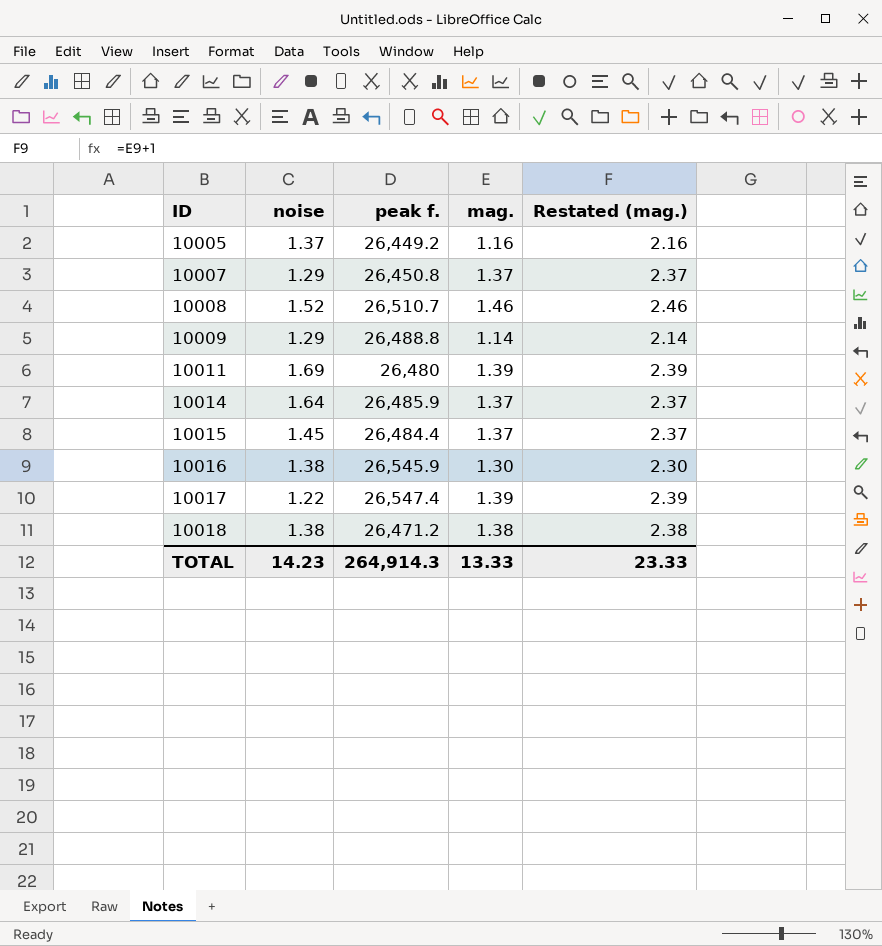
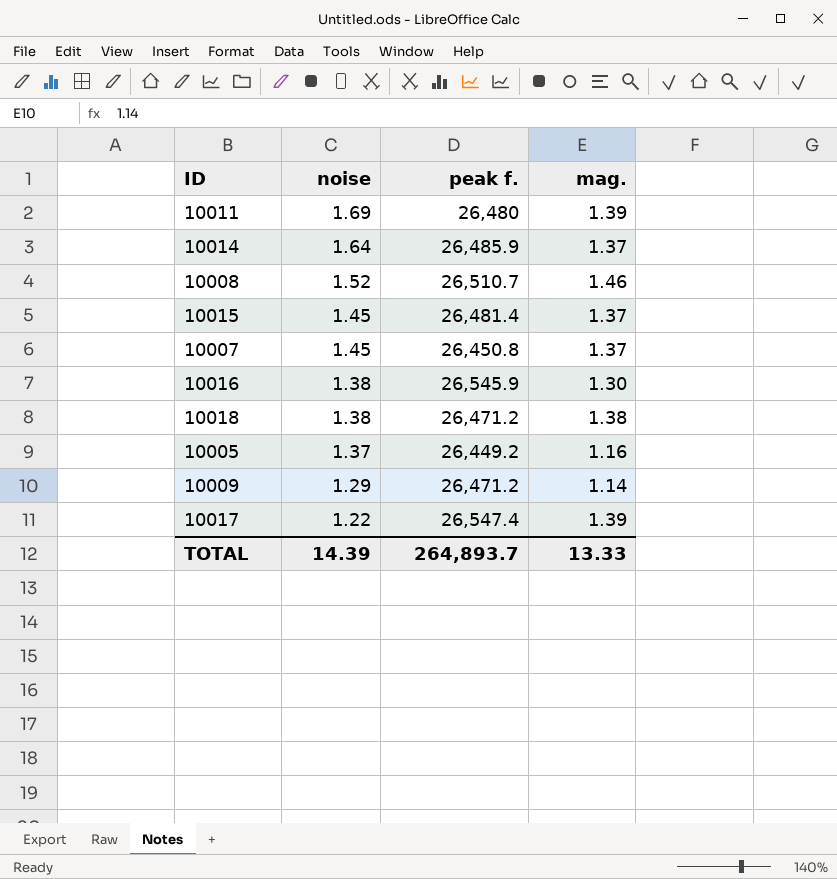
row order: ID ascending -> noise descending
column Restated (mag.) | formula: [mag.] + 1 -> none
10015 | peak f.: 26,484.4 -> 26,481.4
10007 | noise: 1.29 -> 1.45
10009 | peak f.: 26,488.8 -> 26,471.2
TOTAL | noise: 14.23 -> 14.39
TOTAL | peak f.: 264,914.3 -> 264,893.7

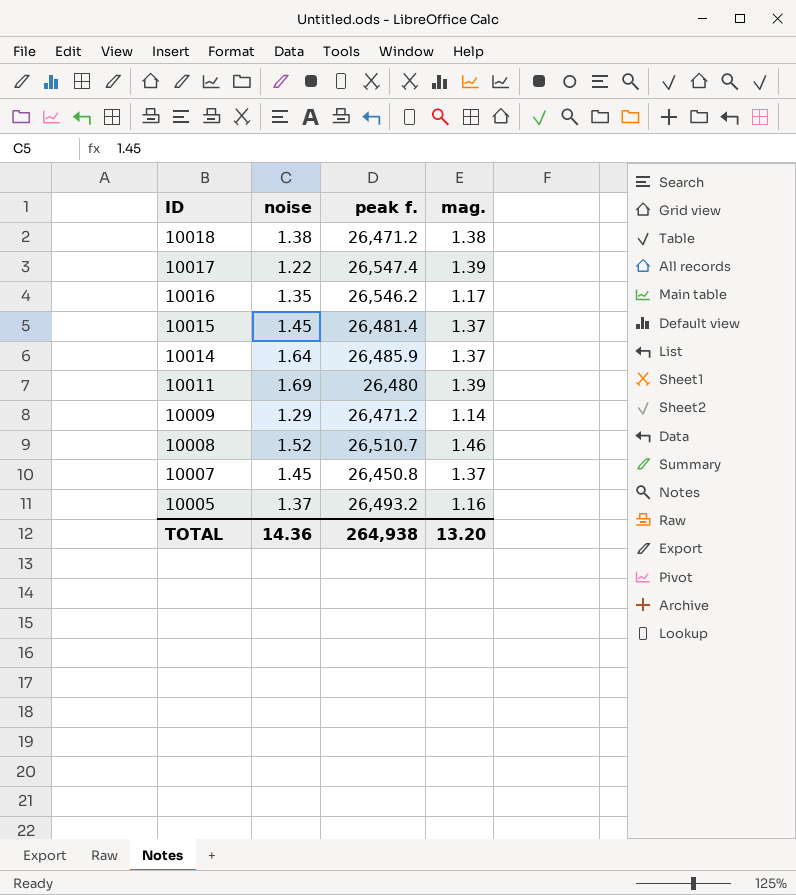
row order: noise descending -> ID descending
10016 | noise: 1.38 -> 1.35
10016 | peak f.: 26,545.9 -> 26,546.2
10016 | mag.: 1.30 -> 1.17
10005 | peak f.: 26,449.2 -> 26,493.2
TOTAL | noise: 14.39 -> 14.36
TOTAL | peak f.: 264,893.7 -> 264,938
TOTAL | mag.: 13.33 -> 13.20

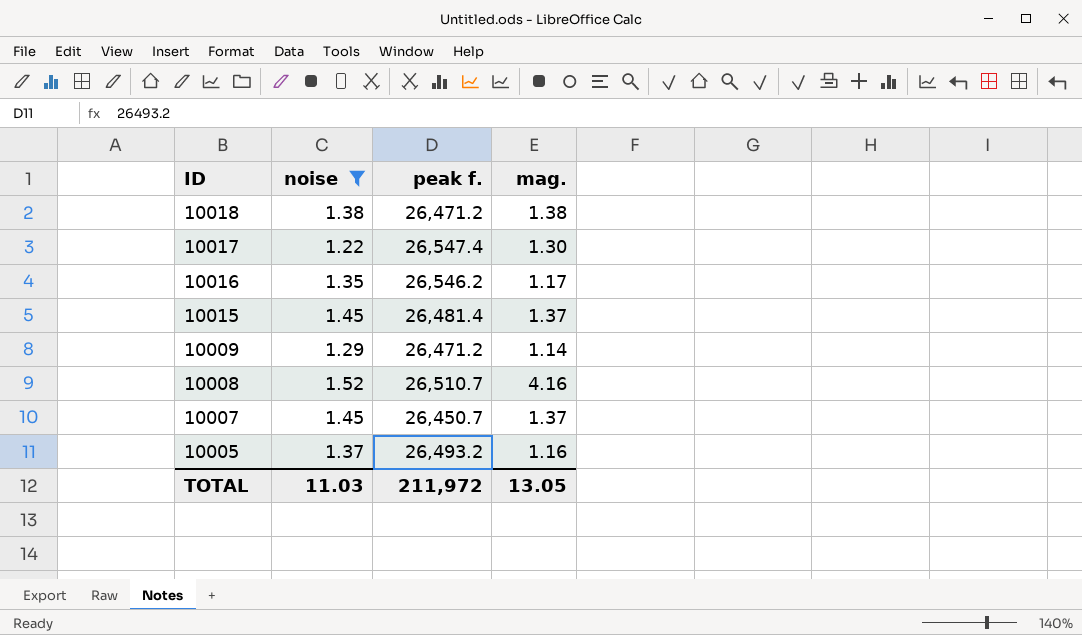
filter: none -> noise <= 1.52
10017 | mag.: 1.39 -> 1.30
10008 | mag.: 1.46 -> 4.16
10007 | peak f.: 26,450.8 -> 26,450.7
TOTAL | noise: 14.36 -> 11.03
TOTAL | peak f.: 264,938 -> 211,972
TOTAL | mag.: 13.20 -> 13.05

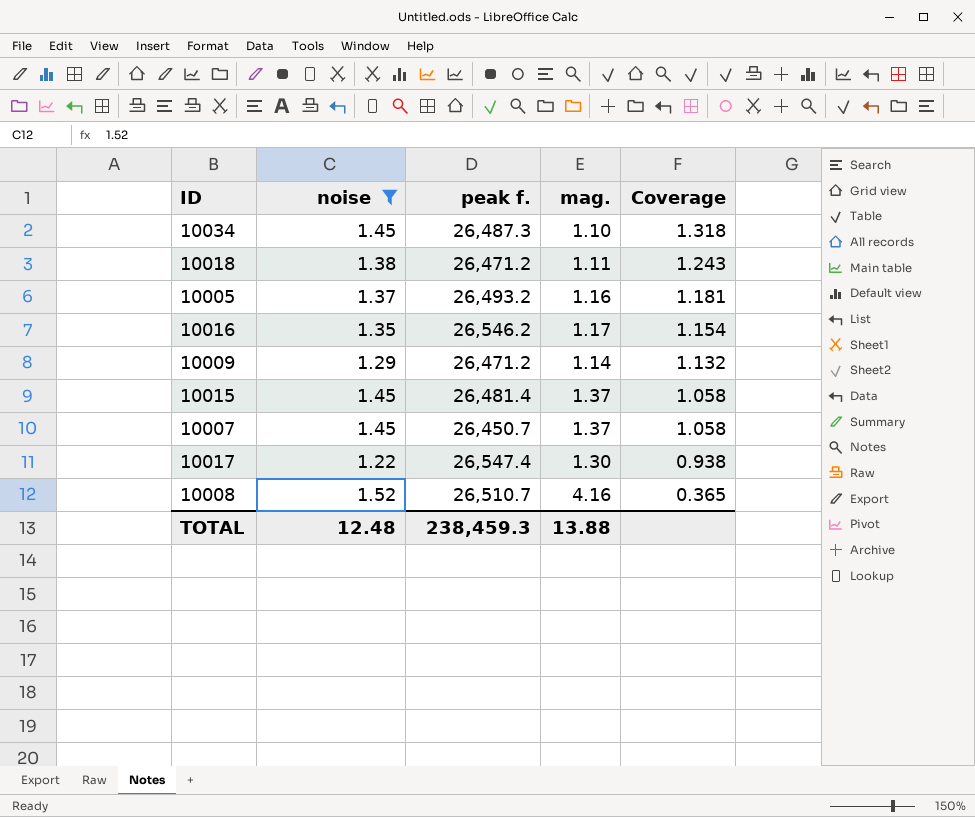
row order: ID descending -> Coverage descending
column Coverage | formula: none -> [noise] / [mag.]
row 10034: none -> 1.45 | 26,487.3 | 1.10 | 1.318
10018 | mag.: 1.38 -> 1.11
TOTAL | noise: 11.03 -> 12.48
TOTAL | peak f.: 211,972 -> 238,459.3
TOTAL | mag.: 13.05 -> 13.88

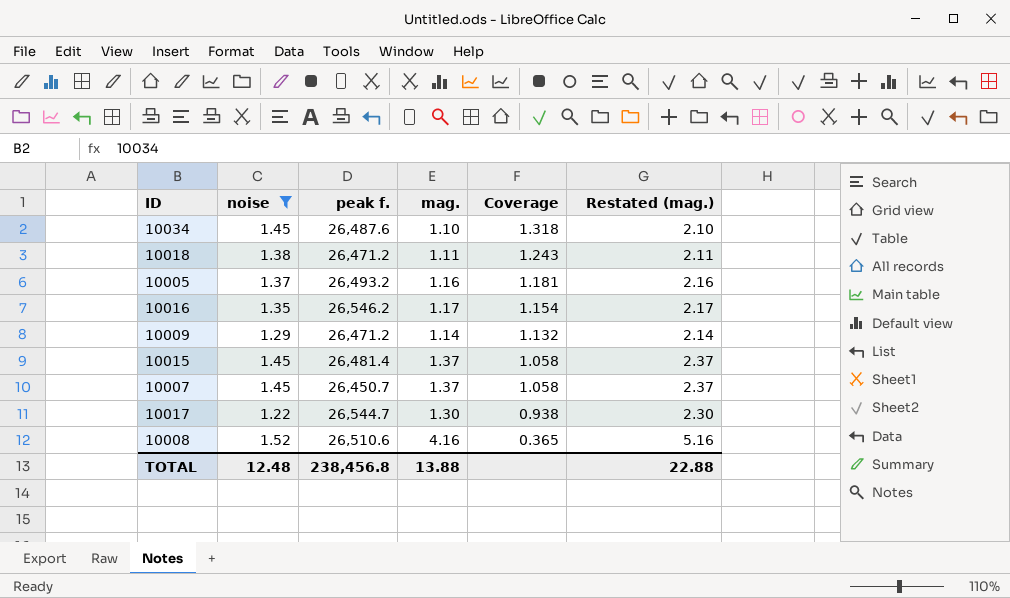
column Restated (mag.) | formula: none -> [mag.] + 1
10034 | peak f.: 26,487.3 -> 26,487.6
10017 | peak f.: 26,547.4 -> 26,544.7
10008 | peak f.: 26,510.7 -> 26,510.6
TOTAL | peak f.: 238,459.3 -> 238,456.8

